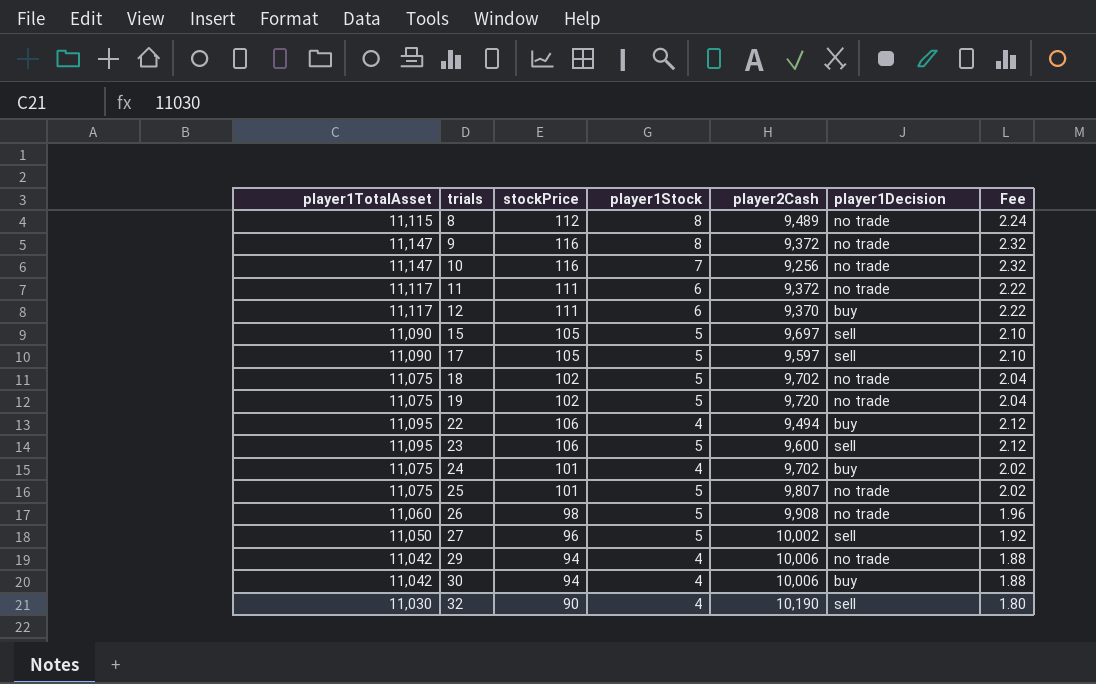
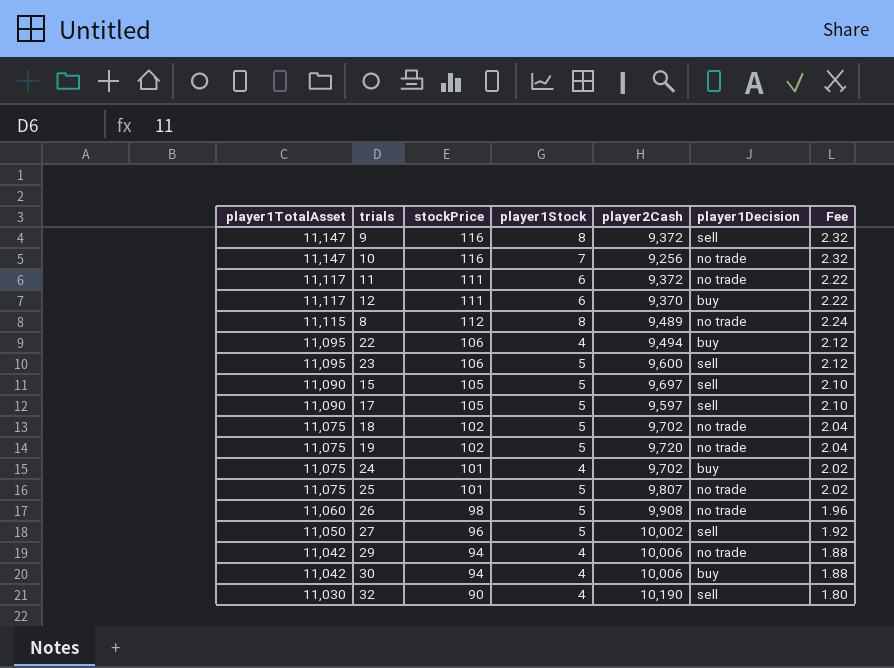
row order: trials ascending -> player1TotalAsset descending
9 | player1Decision: no trade -> sell

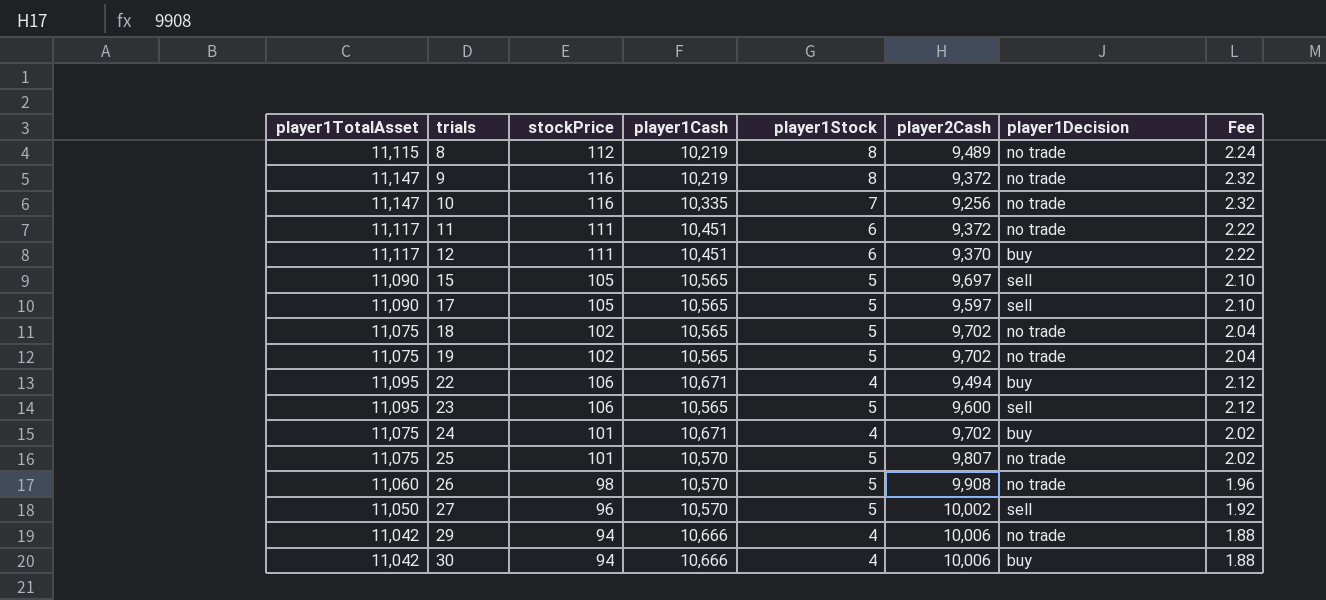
row order: player1TotalAsset descending -> trials ascending
column player1Cash | position: none -> 4
row 32: 11,030 | 90 | 4 | 10,190 | sell | 1.80 -> none
9 | player1Decision: sell -> no trade
19 | player2Cash: 9,720 -> 9,702

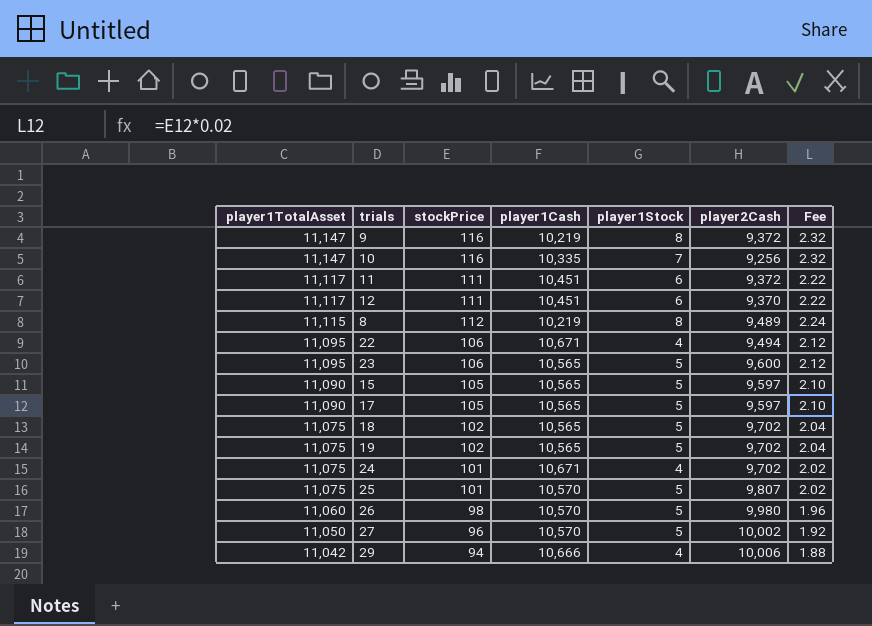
row order: trials ascending -> player1TotalAsset descending
column player1Decision | position: 7 -> none
row 30: 11,042 | 94 | 10,666 | 4 | 10,006 | buy | 1.88 -> none
15 | player2Cash: 9,697 -> 9,597
26 | player2Cash: 9,908 -> 9,980

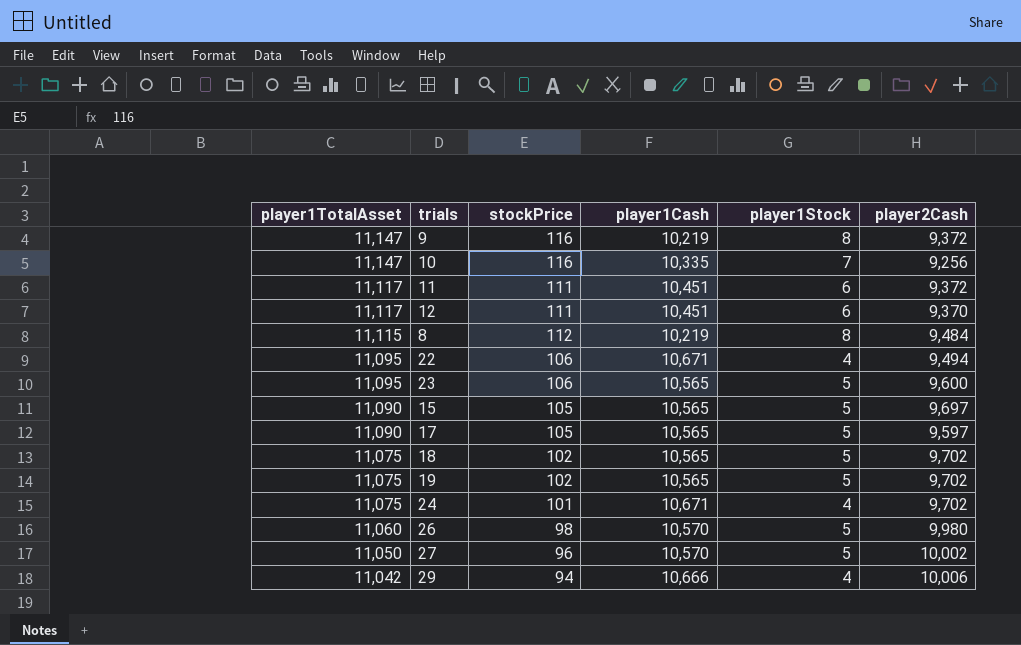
column Fee | formula: [stockPrice] * 0.02 -> none
row 25: 11,075 | 101 | 10,570 | 5 | 9,807 | 2.02 -> none
8 | player2Cash: 9,489 -> 9,484
15 | player2Cash: 9,597 -> 9,697

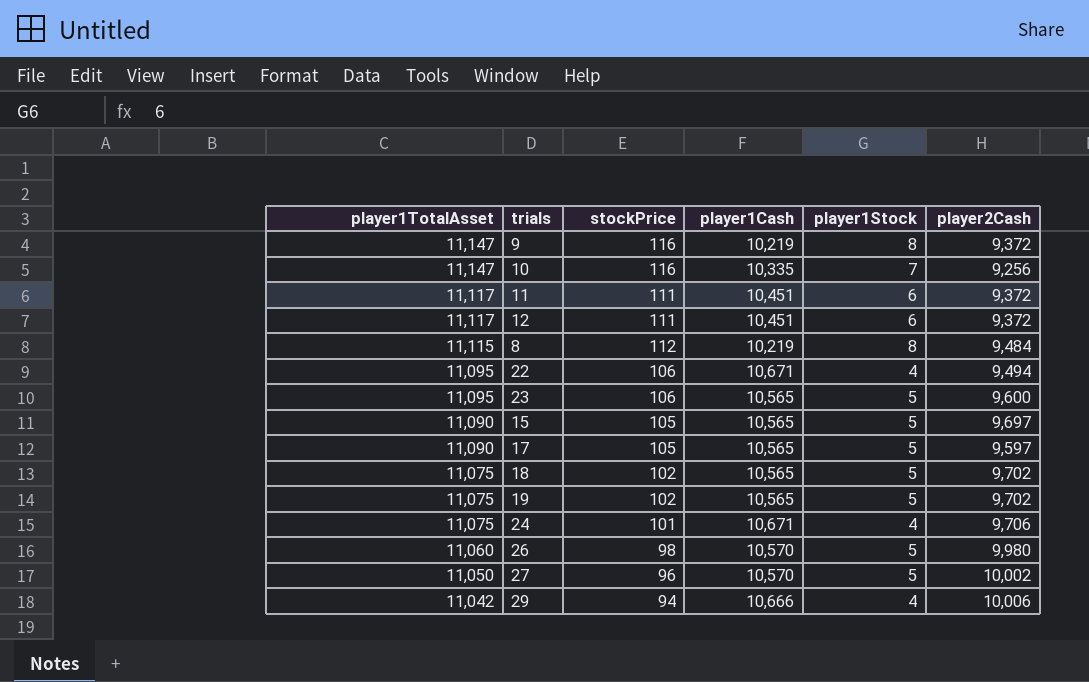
12 | player2Cash: 9,370 -> 9,372
24 | player2Cash: 9,702 -> 9,706

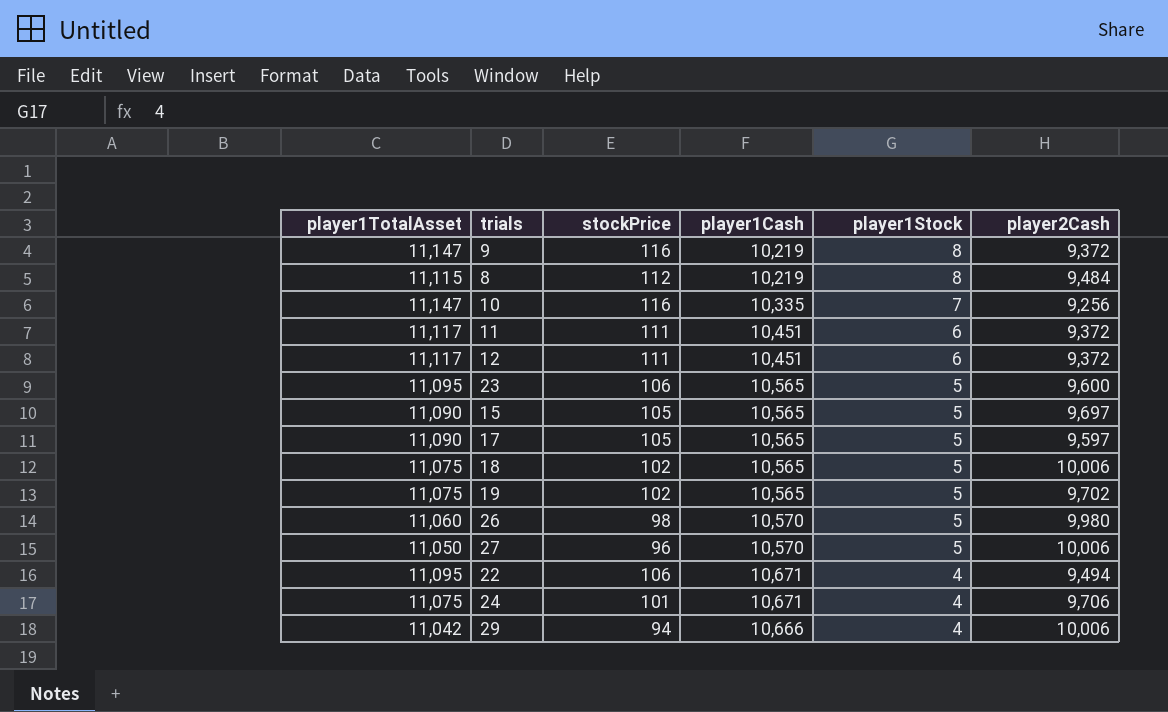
row order: player1TotalAsset descending -> player1Stock descending
18 | player2Cash: 9,702 -> 10,006
27 | player2Cash: 10,002 -> 10,006

